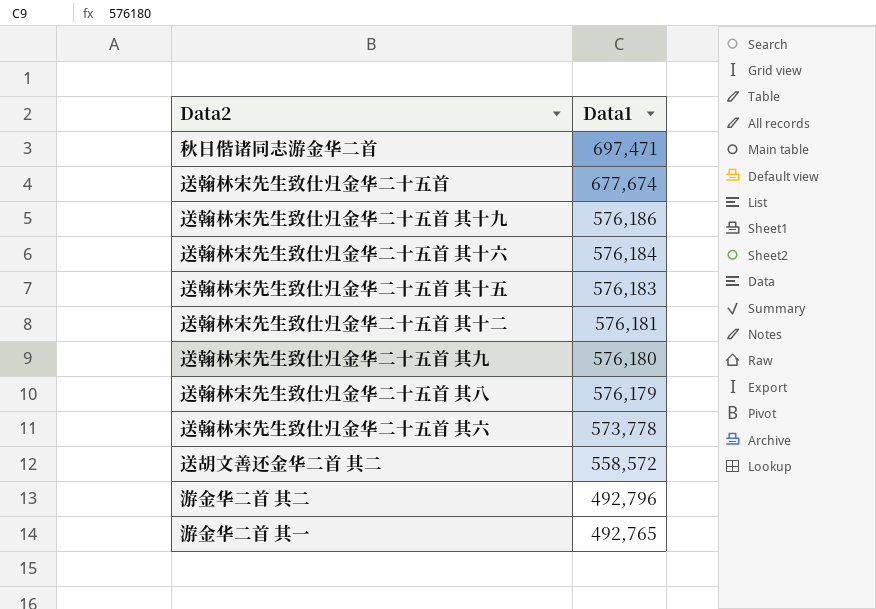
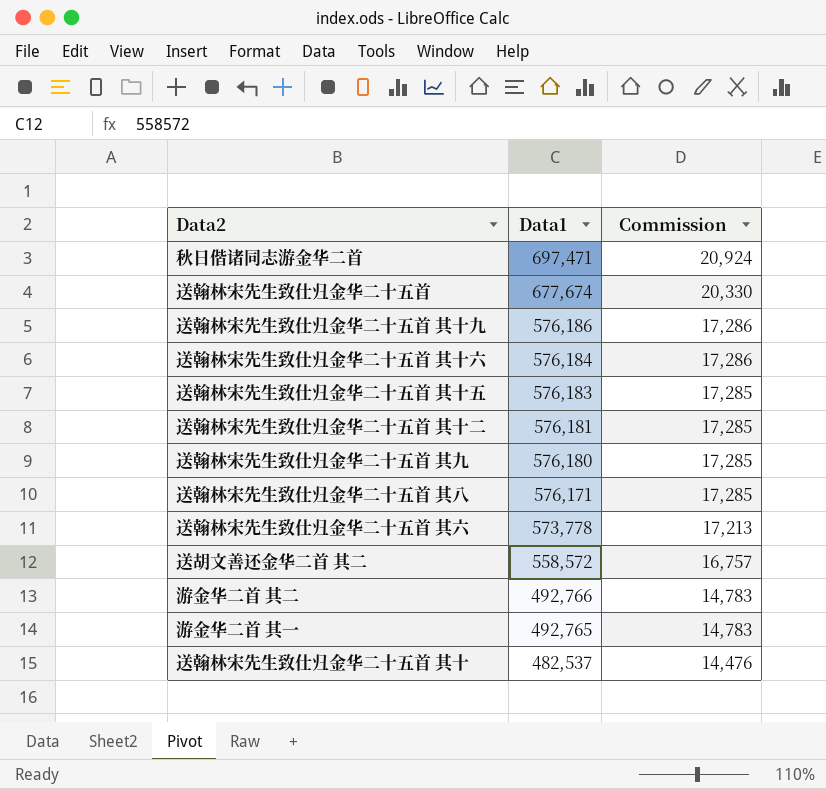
column Commission | formula: none -> [Data1] * 0.03
送翰林宋先生致仕归金华二十五首 其八 | Data1: 576,179 -> 576,171
游金华二首 其二 | Data1: 492,796 -> 492,766
row 送翰林宋先生致仕归金华二十五首 其十: none -> 482,537 | 14,476

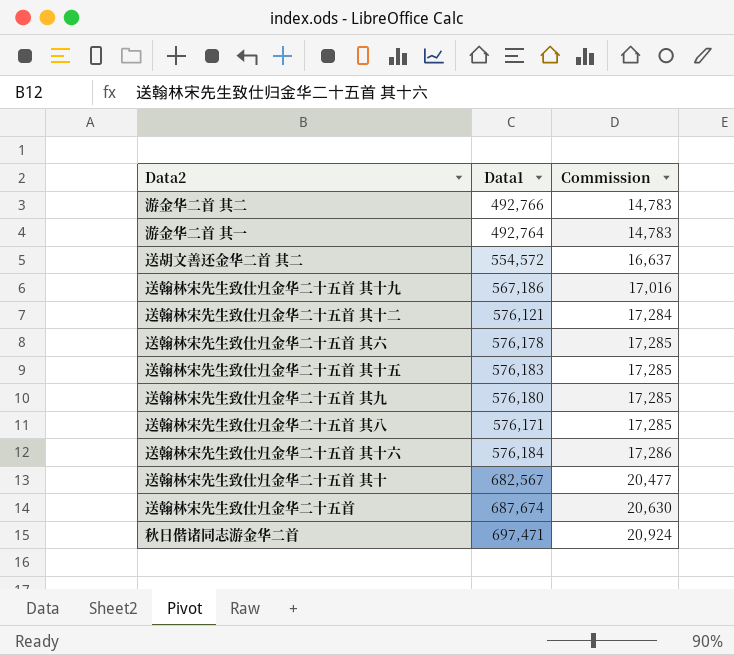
row order: Data1 descending -> Commission ascending
游金华二首 其一 | Data1: 492,765 -> 492,764
送胡文善还金华二首 其二 | Data1: 558,572 -> 554,572
送胡文善还金华二首 其二 | Commission: 16,757 -> 16,637
送翰林宋先生致仕归金华二十五首 其十九 | Data1: 576,186 -> 567,186
送翰林宋先生致仕归金华二十五首 其十九 | Commission: 17,286 -> 17,016
送翰林宋先生致仕归金华二十五首 其十二 | Data1: 576,181 -> 576,121
送翰林宋先生致仕归金华二十五首 其十二 | Commission: 17,285 -> 17,284
送翰林宋先生致仕归金华二十五首 其六 | Data1: 573,778 -> 576,178
送翰林宋先生致仕归金华二十五首 其六 | Commission: 17,213 -> 17,285
送翰林宋先生致仕归金华二十五首 其十 | Data1: 482,537 -> 682,567
送翰林宋先生致仕归金华二十五首 其十 | Commission: 14,476 -> 20,477
送翰林宋先生致仕归金华二十五首 | Data1: 677,674 -> 687,674
送翰林宋先生致仕归金华二十五首 | Commission: 20,330 -> 20,630

